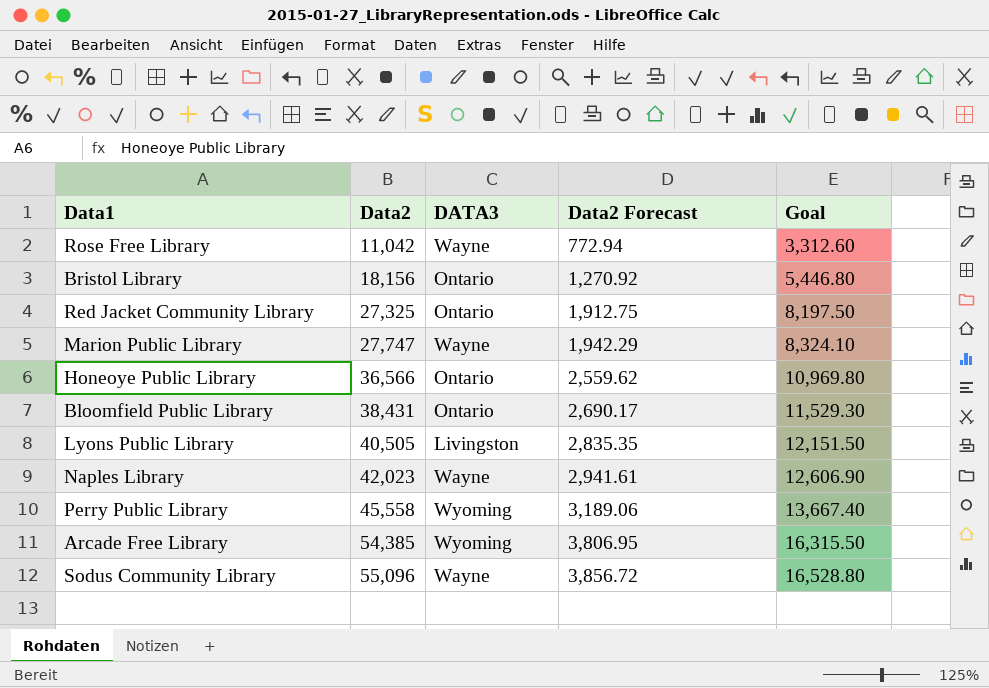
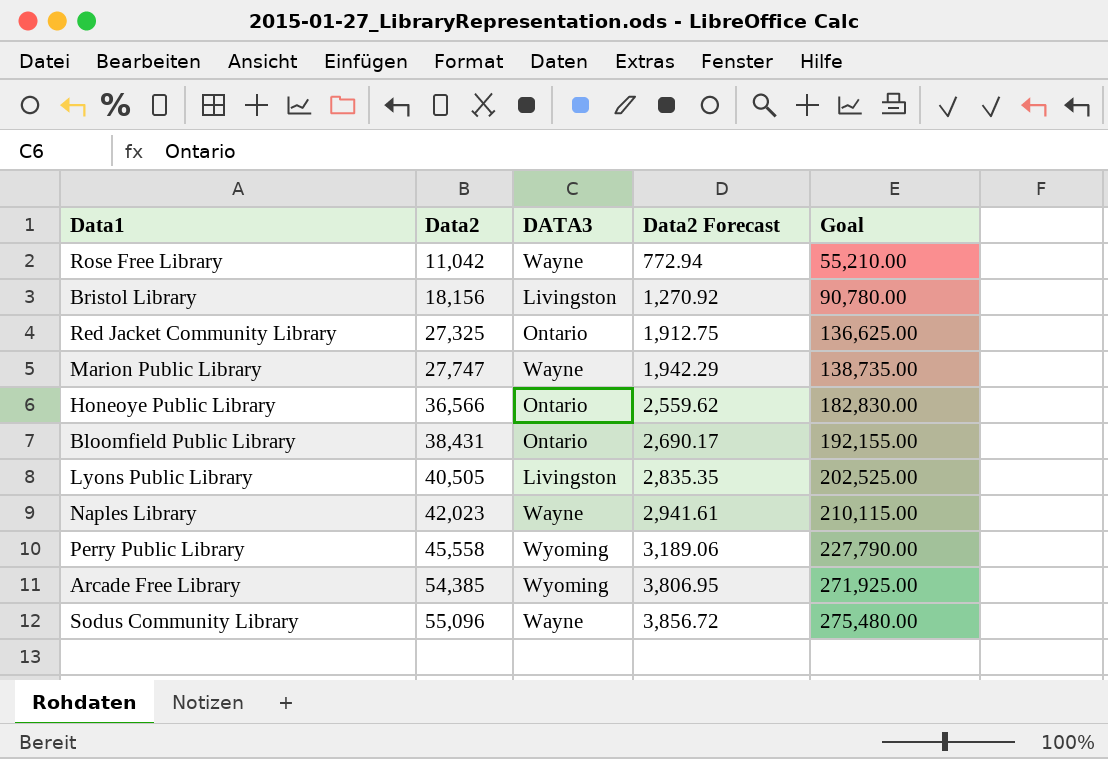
column Goal | formula: [Data2] * 0.3 -> [Data2] * 5
Bristol Library | DATA3: Ontario -> Livingston

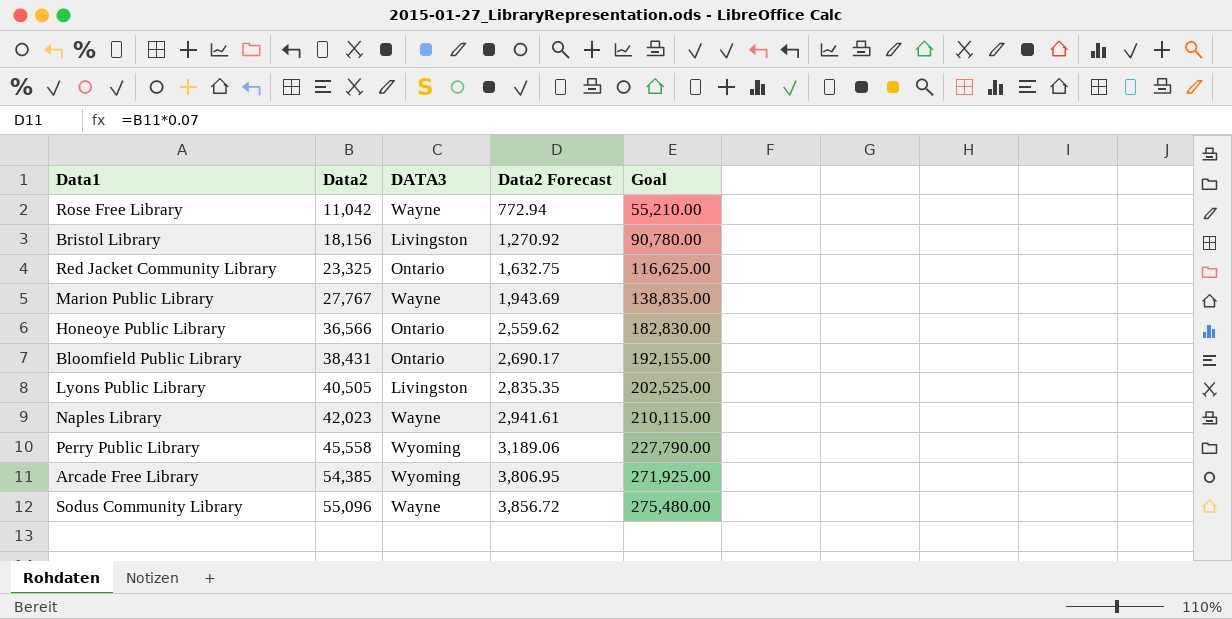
Red Jacket Community Library | Data2: 27,325 -> 23,325
Red Jacket Community Library | Data2 Forecast: 1,912.75 -> 1,632.75
Red Jacket Community Library | Goal: 136,625.00 -> 116,625.00
Marion Public Library | Data2: 27,747 -> 27,767
Marion Public Library | Data2 Forecast: 1,942.29 -> 1,943.69
Marion Public Library | Goal: 138,735.00 -> 138,835.00

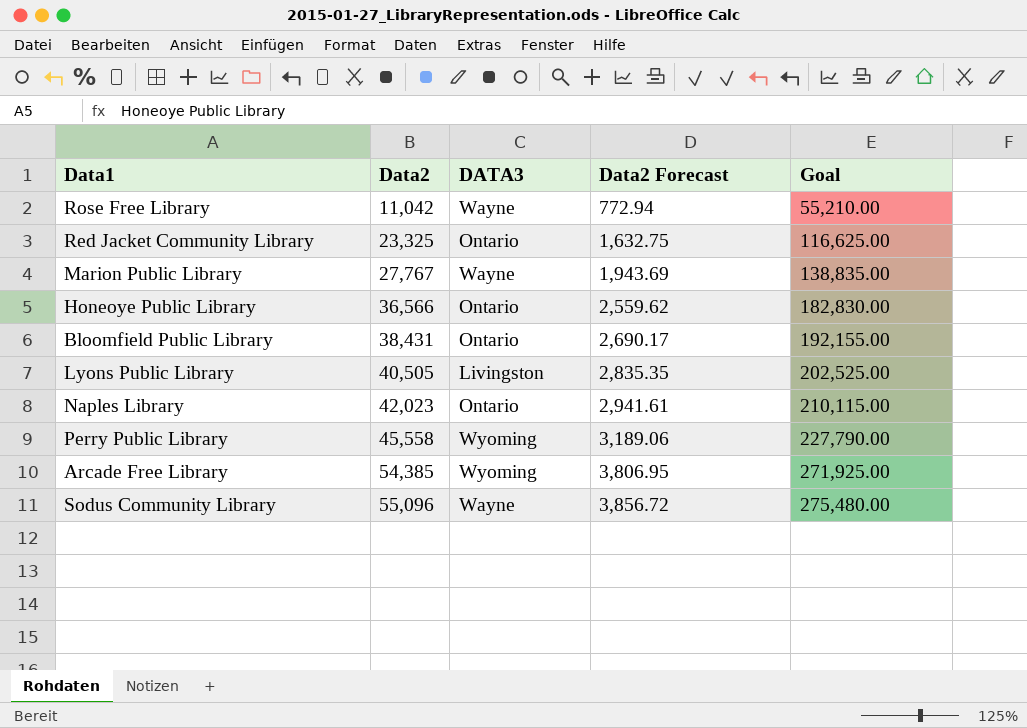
row Bristol Library: 18,156 | Livingston | 1,270.92 | 90,780.00 -> none
Naples Library | DATA3: Wayne -> Ontario

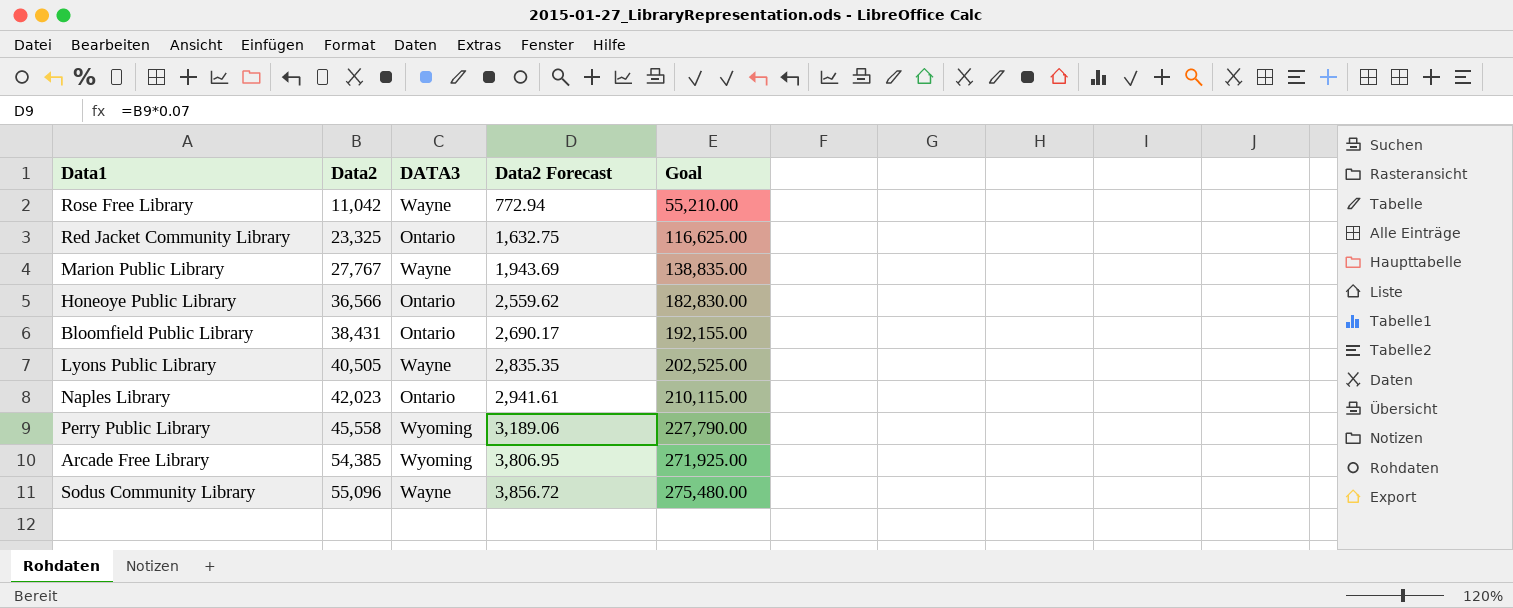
Lyons Public Library | DATA3: Livingston -> Wayne

